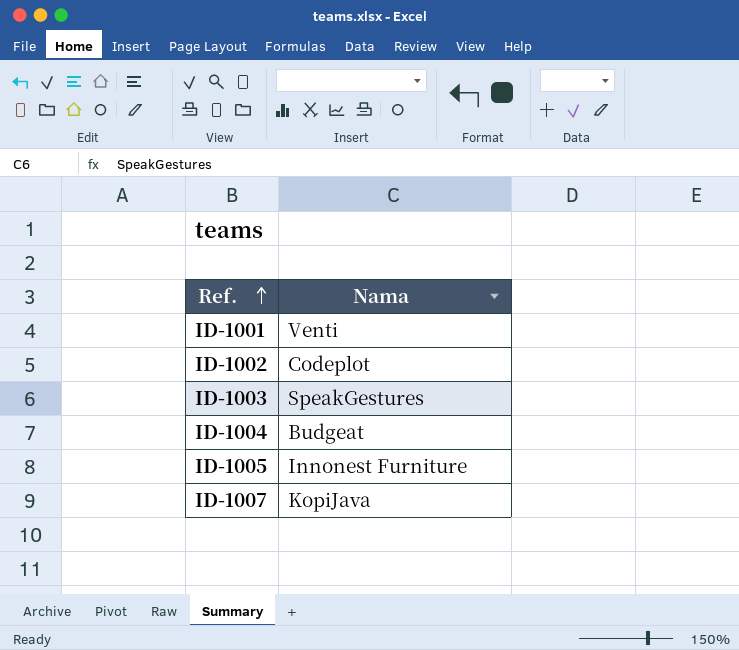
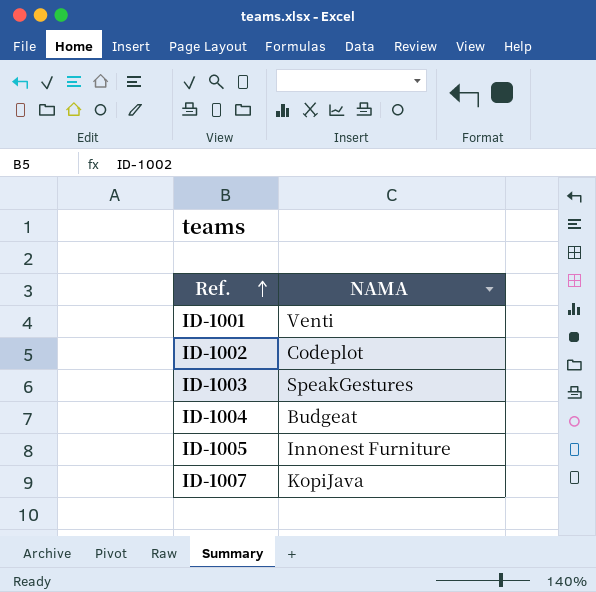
column name: Nama -> NAMA

